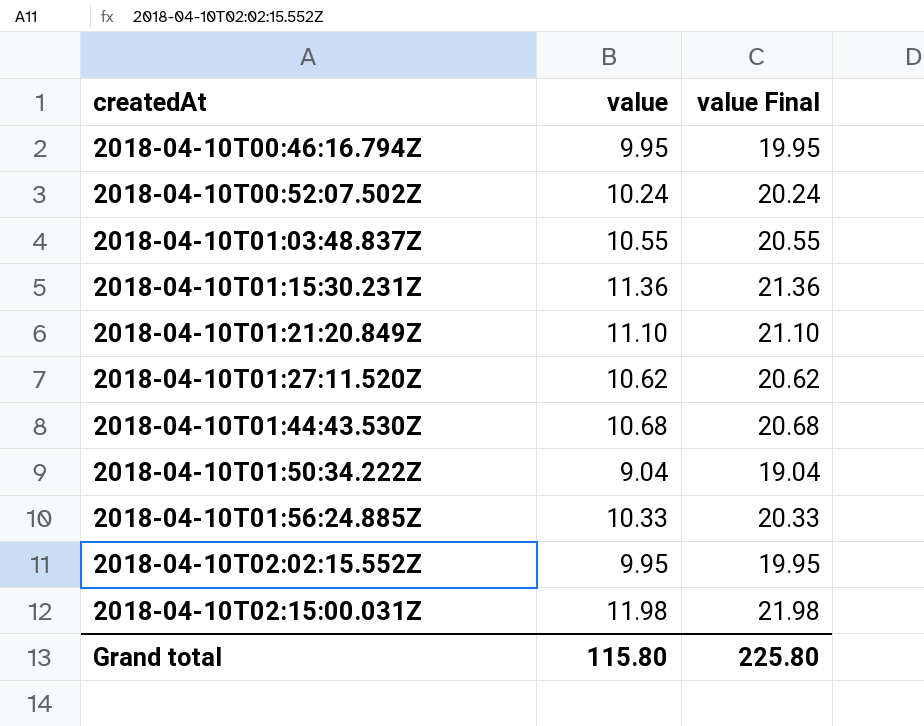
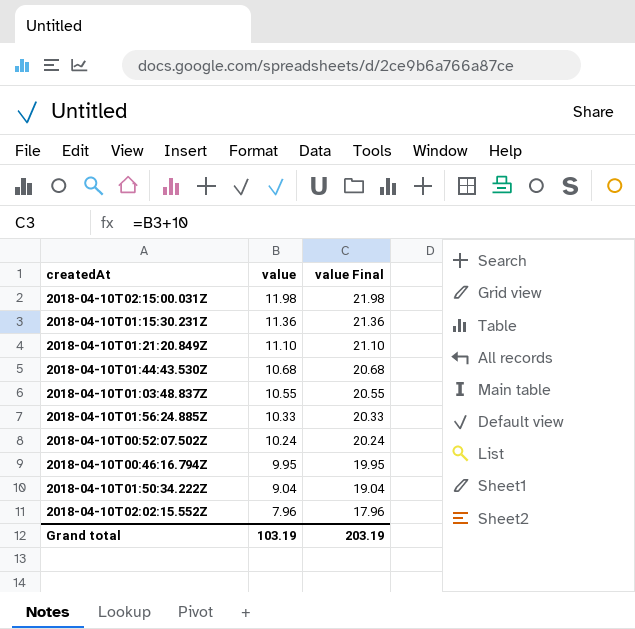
row order: createdAt ascending -> value descending
row 2018-04-10T01:27:11.520Z: 10.62 | 20.62 -> none
2018-04-10T02:02:15.552Z | value: 9.95 -> 7.96
2018-04-10T02:02:15.552Z | value Final: 19.95 -> 17.96
Grand total | value: 115.80 -> 103.19
Grand total | value Final: 225.80 -> 203.19

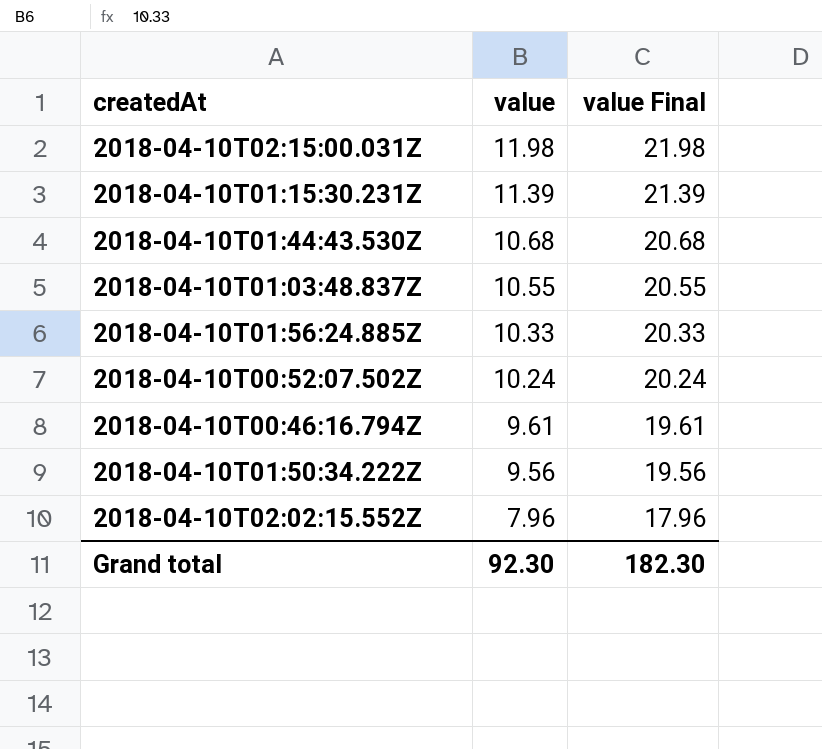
row 2018-04-10T01:21:20.849Z: 11.10 | 21.10 -> none
2018-04-10T01:15:30.231Z | value: 11.36 -> 11.39
2018-04-10T01:15:30.231Z | value Final: 21.36 -> 21.39
2018-04-10T00:46:16.794Z | value: 9.95 -> 9.61
2018-04-10T00:46:16.794Z | value Final: 19.95 -> 19.61
2018-04-10T01:50:34.222Z | value: 9.04 -> 9.56
2018-04-10T01:50:34.222Z | value Final: 19.04 -> 19.56
Grand total | value: 103.19 -> 92.30
Grand total | value Final: 203.19 -> 182.30

